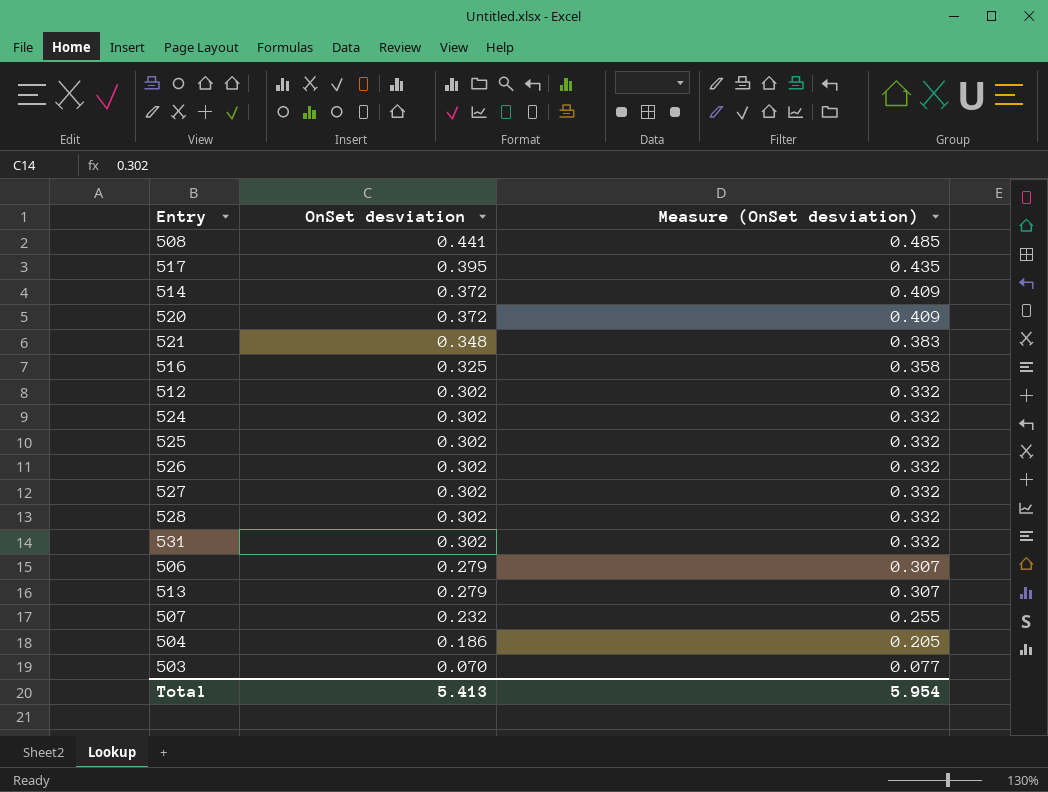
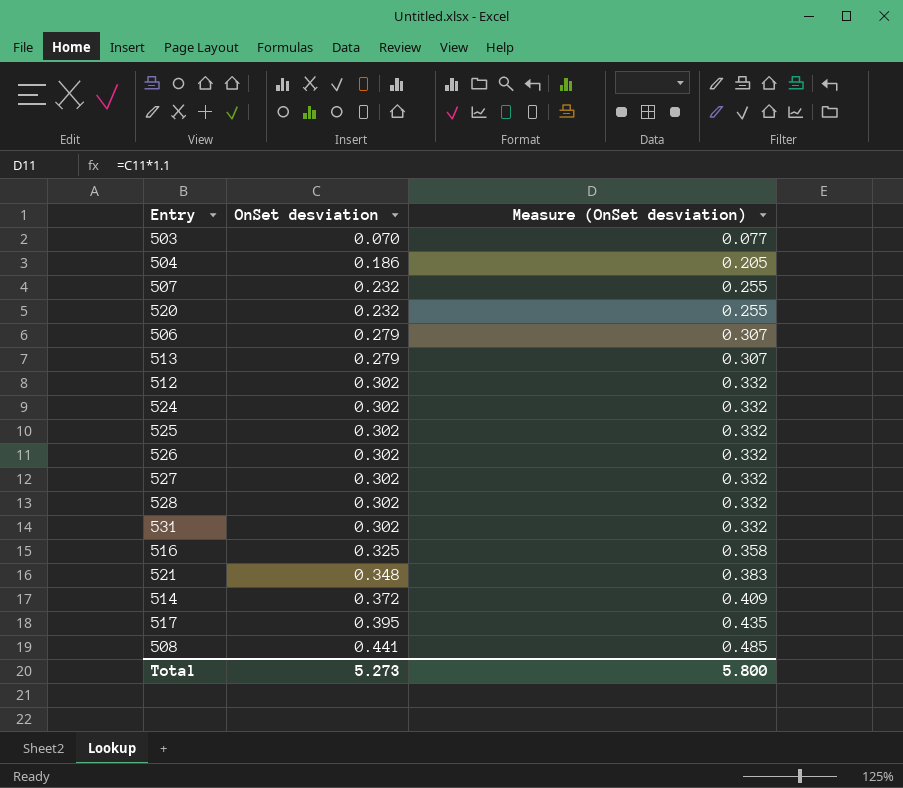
row order: OnSet desviation descending -> OnSet desviation ascending
520 | OnSet desviation: 0.372 -> 0.232
520 | Measure (OnSet desviation): 0.409 -> 0.255
Total | OnSet desviation: 5.413 -> 5.273
Total | Measure (OnSet desviation): 5.954 -> 5.800

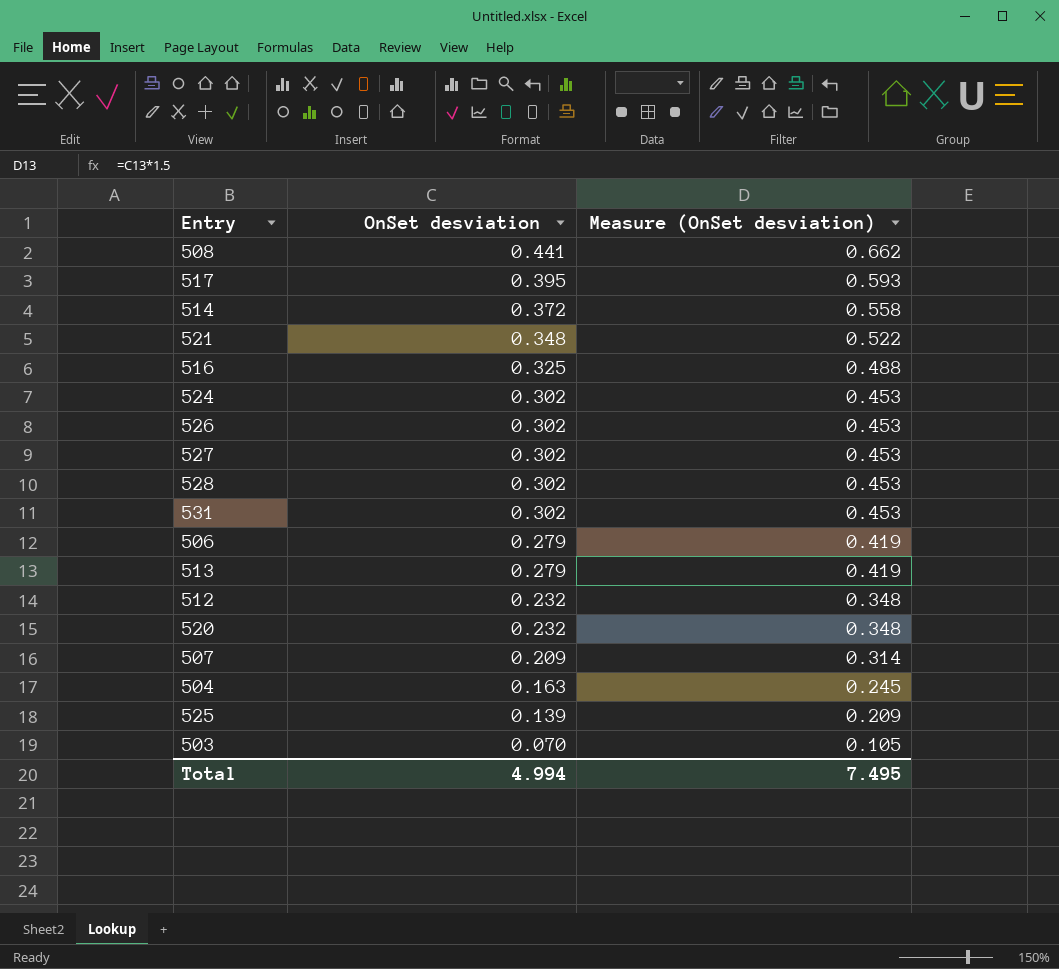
row order: OnSet desviation ascending -> OnSet desviation descending
column Measure (OnSet desviation) | formula: [OnSet desviation] * 1.1 -> [OnSet desviation] * 1.5
512 | OnSet desviation: 0.302 -> 0.232
507 | OnSet desviation: 0.232 -> 0.209
504 | OnSet desviation: 0.186 -> 0.163
525 | OnSet desviation: 0.302 -> 0.139
Total | OnSet desviation: 5.273 -> 4.994
Total | Measure (OnSet desviation): 5.800 -> 7.495

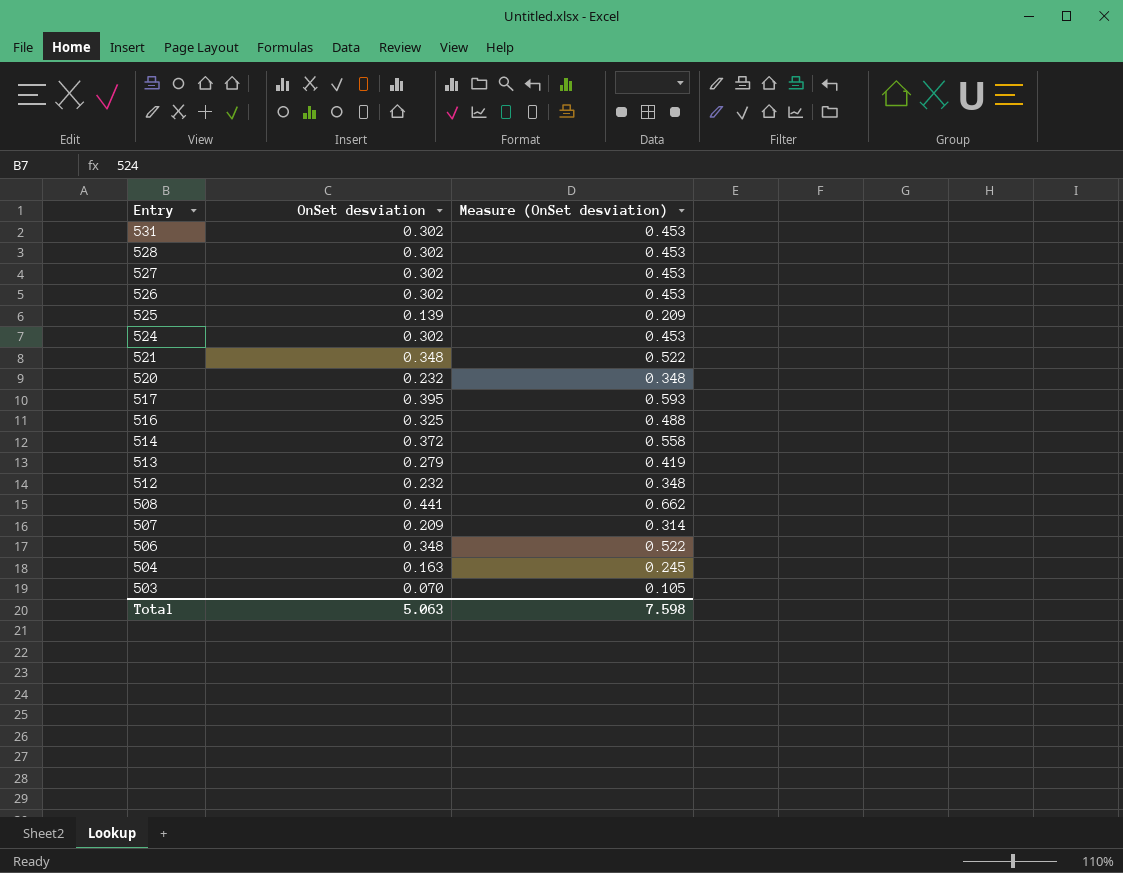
row order: OnSet desviation descending -> Entry descending
506 | OnSet desviation: 0.279 -> 0.348
506 | Measure (OnSet desviation): 0.419 -> 0.522
Total | OnSet desviation: 4.994 -> 5.063
Total | Measure (OnSet desviation): 7.495 -> 7.598

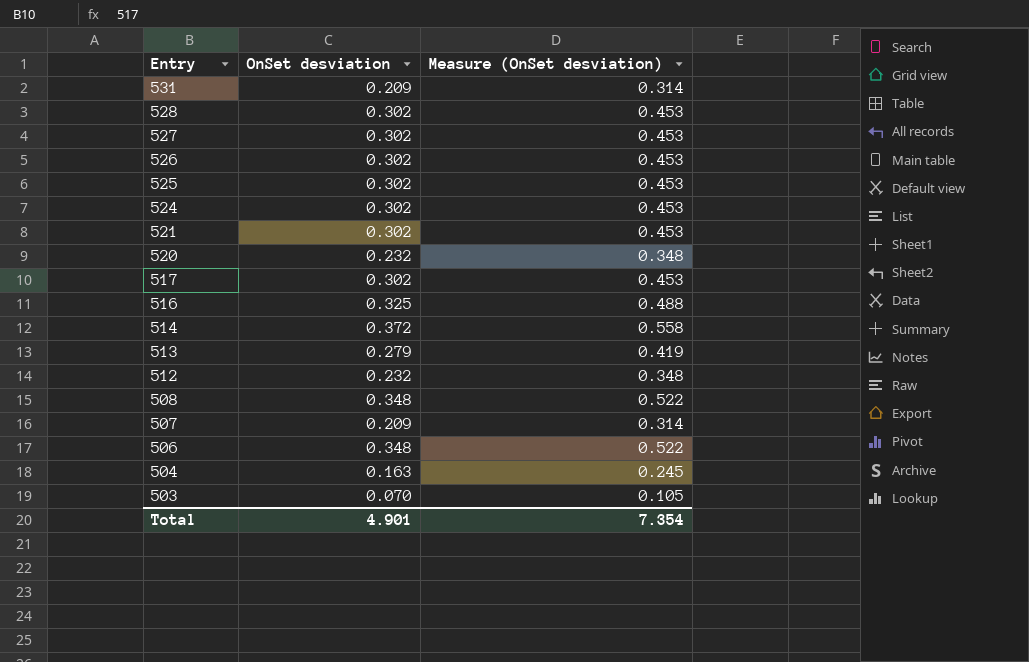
531 | OnSet desviation: 0.302 -> 0.209
531 | Measure (OnSet desviation): 0.453 -> 0.314
525 | OnSet desviation: 0.139 -> 0.302
525 | Measure (OnSet desviation): 0.209 -> 0.453
521 | OnSet desviation: 0.348 -> 0.302
521 | Measure (OnSet desviation): 0.522 -> 0.453
517 | OnSet desviation: 0.395 -> 0.302
517 | Measure (OnSet desviation): 0.593 -> 0.453
508 | OnSet desviation: 0.441 -> 0.348
508 | Measure (OnSet desviation): 0.662 -> 0.522
Total | OnSet desviation: 5.063 -> 4.901
Total | Measure (OnSet desviation): 7.598 -> 7.354

